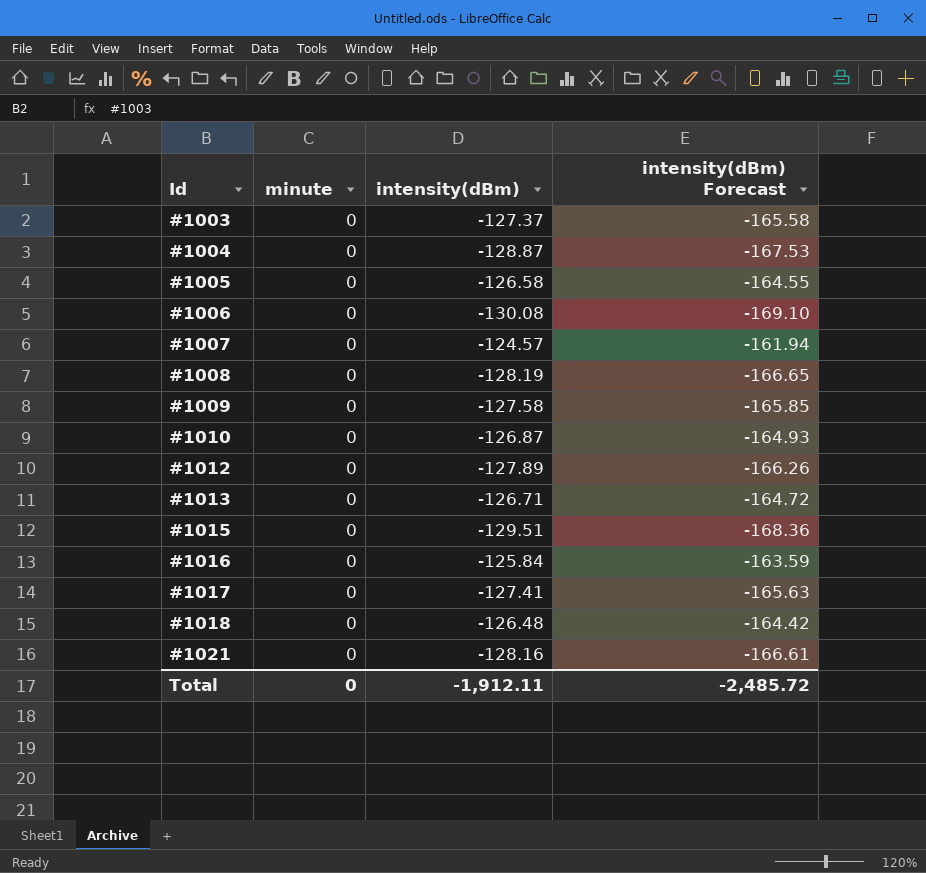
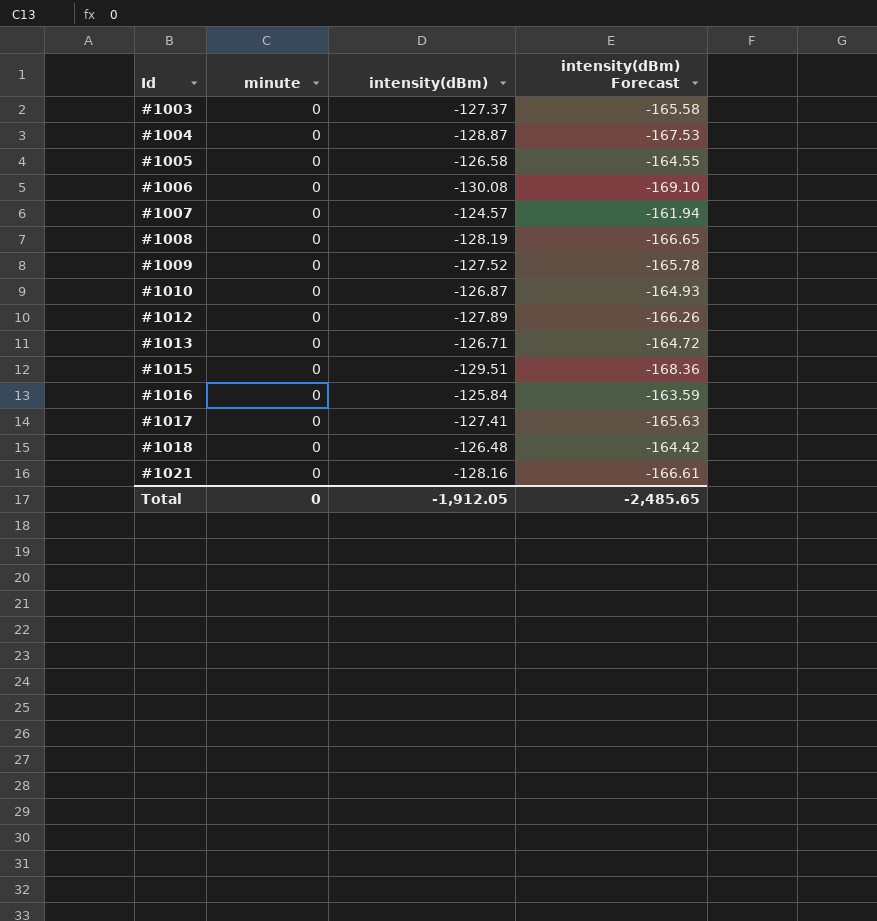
#1009 | intensity(dBm): -127.58 -> -127.52
#1009 | intensity(dBm) Forecast: -165.85 -> -165.78
Total | intensity(dBm): -1,912.11 -> -1,912.05
Total | intensity(dBm) Forecast: -2,485.72 -> -2,485.65

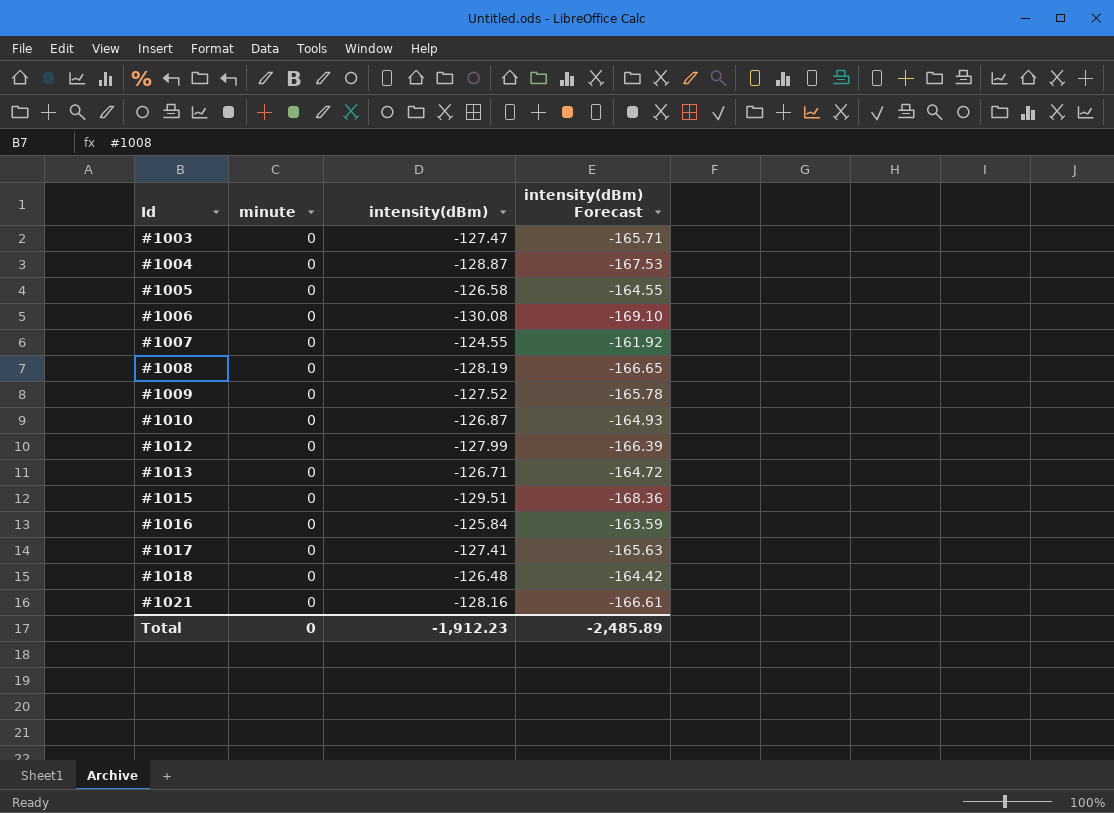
#1003 | intensity(dBm): -127.37 -> -127.47
#1003 | intensity(dBm) Forecast: -165.58 -> -165.71
#1007 | intensity(dBm): -124.57 -> -124.55
#1007 | intensity(dBm) Forecast: -161.94 -> -161.92
#1012 | intensity(dBm): -127.89 -> -127.99
#1012 | intensity(dBm) Forecast: -166.26 -> -166.39
Total | intensity(dBm): -1,912.05 -> -1,912.23
Total | intensity(dBm) Forecast: -2,485.65 -> -2,485.89

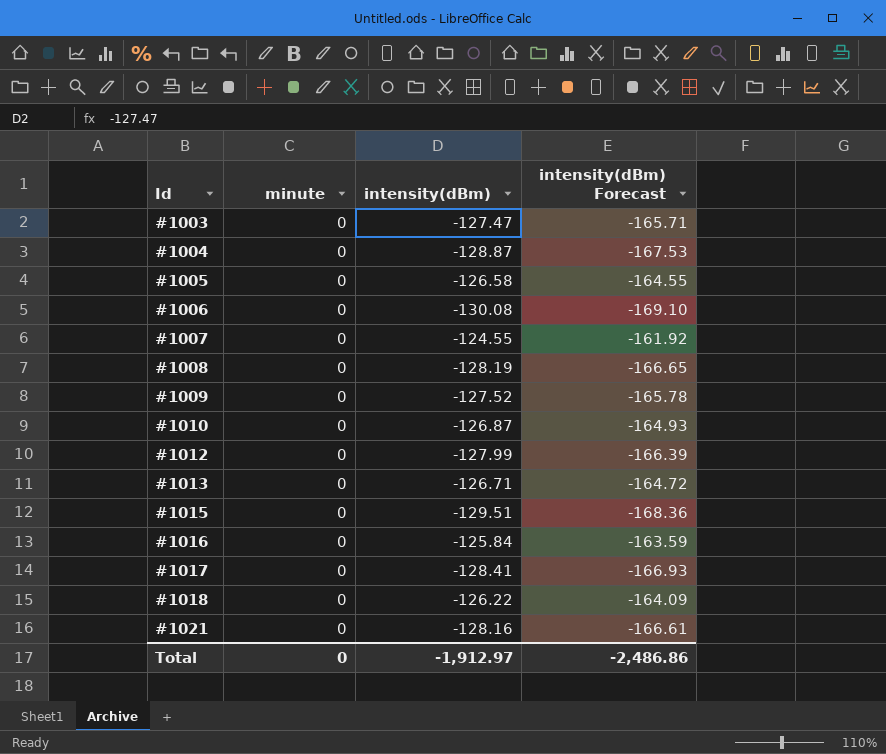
#1017 | intensity(dBm): -127.41 -> -128.41
#1017 | intensity(dBm) Forecast: -165.63 -> -166.93
#1018 | intensity(dBm): -126.48 -> -126.22
#1018 | intensity(dBm) Forecast: -164.42 -> -164.09
Total | intensity(dBm): -1,912.23 -> -1,912.97
Total | intensity(dBm) Forecast: -2,485.89 -> -2,486.86

